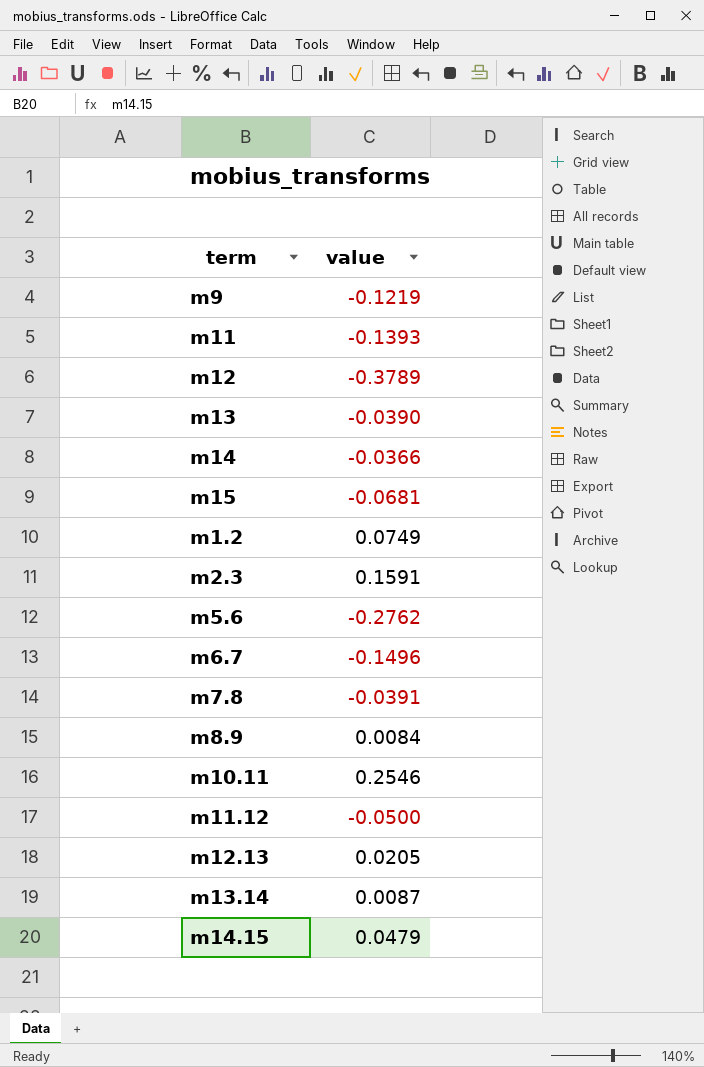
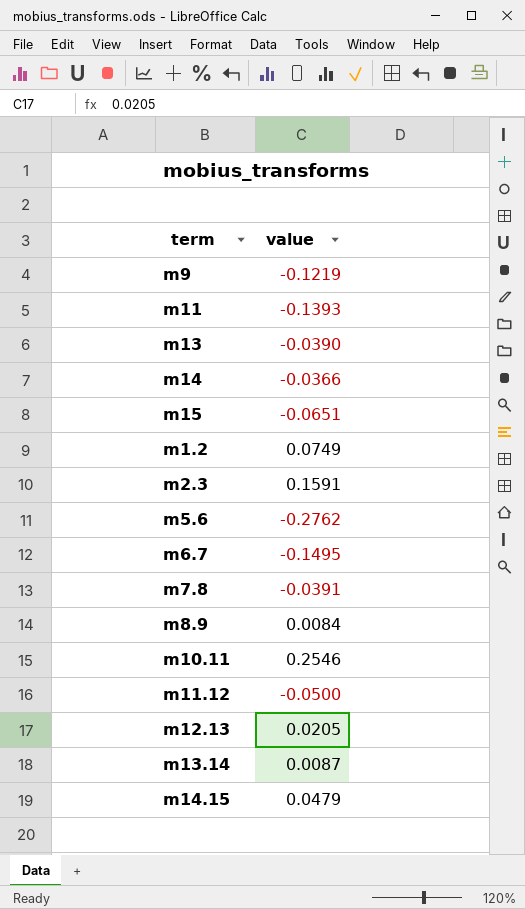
row m12: -0.3789 -> none
m15 | value: -0.0681 -> -0.0651
m6.7 | value: -0.1496 -> -0.1495

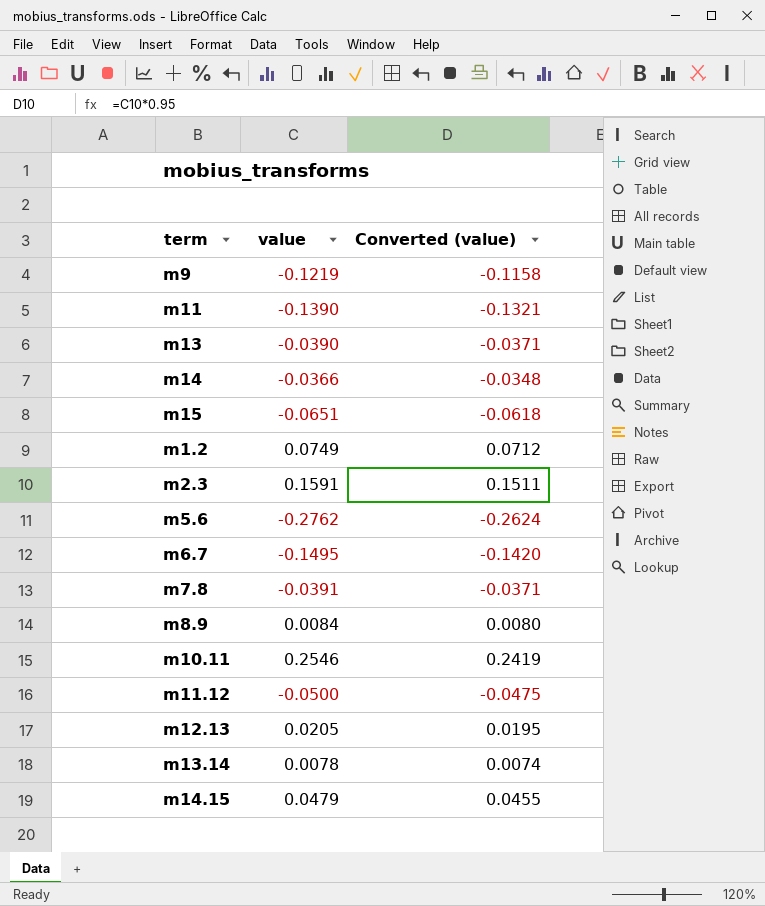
column Converted (value) | formula: none -> [value] * 0.95
m11 | value: -0.1393 -> -0.1390
m13.14 | value: 0.0087 -> 0.0078

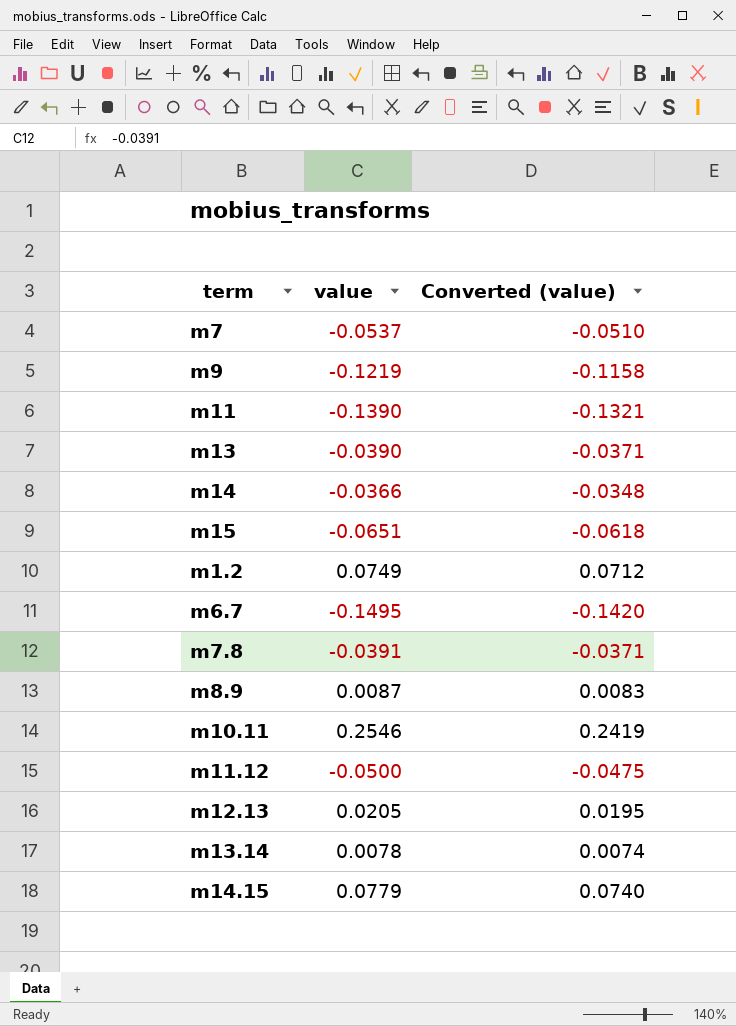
row m2.3: 0.1591 | 0.1511 -> none
row m5.6: -0.2762 | -0.2624 -> none
row m7: none -> -0.0537 | -0.0510
m8.9 | value: 0.0084 -> 0.0087
m8.9 | Converted (value): 0.0080 -> 0.0083
m14.15 | value: 0.0479 -> 0.0779
m14.15 | Converted (value): 0.0455 -> 0.0740

